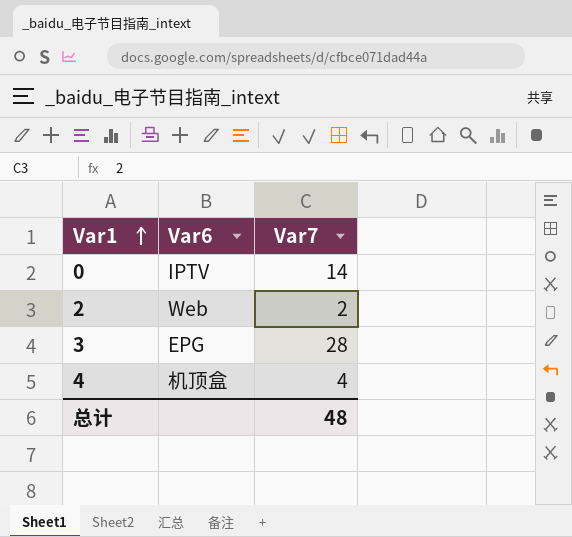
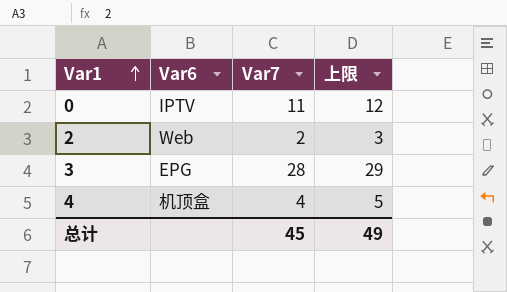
column 上限 | formula: none -> [Var7] + 1
0 | Var7: 14 -> 11
总计 | Var7: 48 -> 45

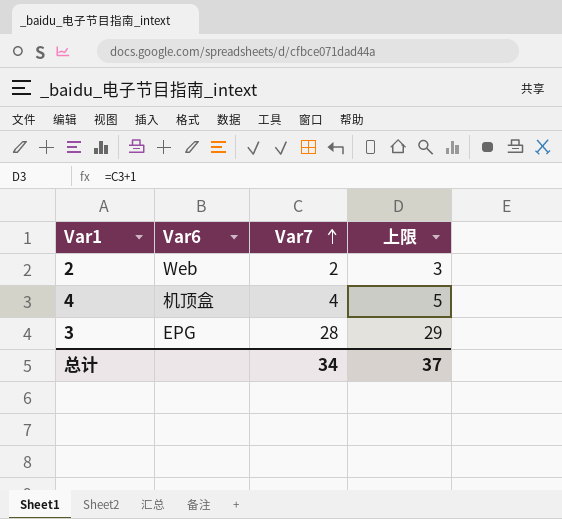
row order: Var1 ascending -> Var7 ascending
row 0: IPTV | 11 | 12 -> none
总计 | Var7: 45 -> 34
总计 | 上限: 49 -> 37

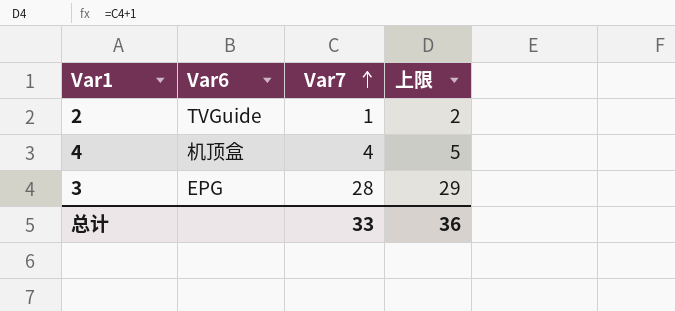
2 | Var6: Web -> TVGuide
2 | Var7: 2 -> 1
2 | 上限: 3 -> 2
总计 | Var7: 34 -> 33
总计 | 上限: 37 -> 36

